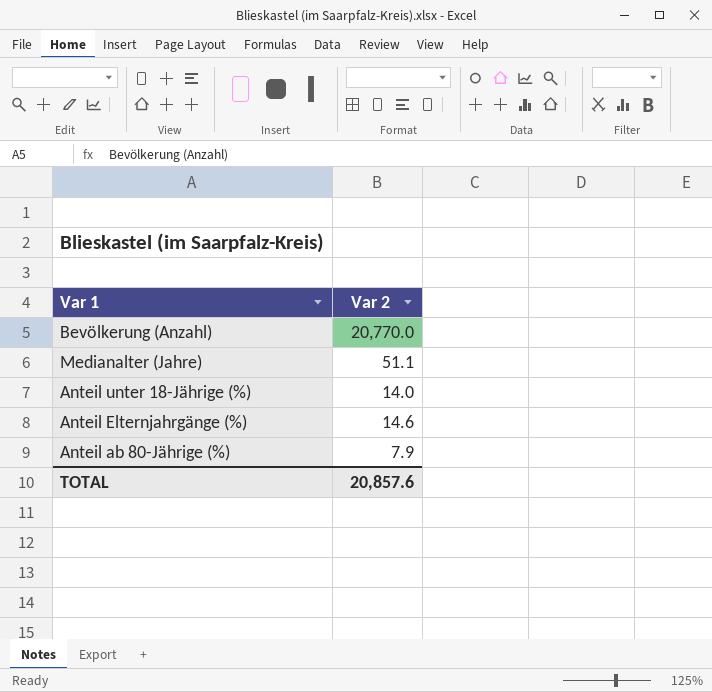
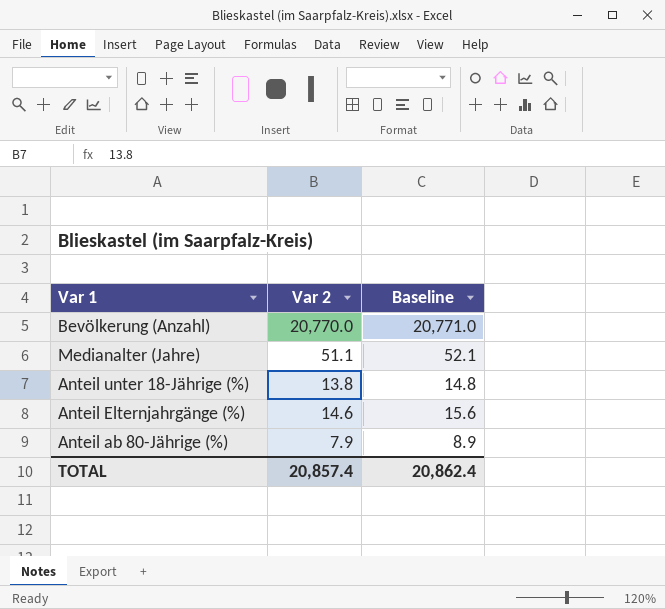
column Baseline | formula: none -> [Var 2] + 1
Anteil unter 18-Jährige (%) | Var 2: 14.0 -> 13.8
TOTAL | Var 2: 20,857.6 -> 20,857.4

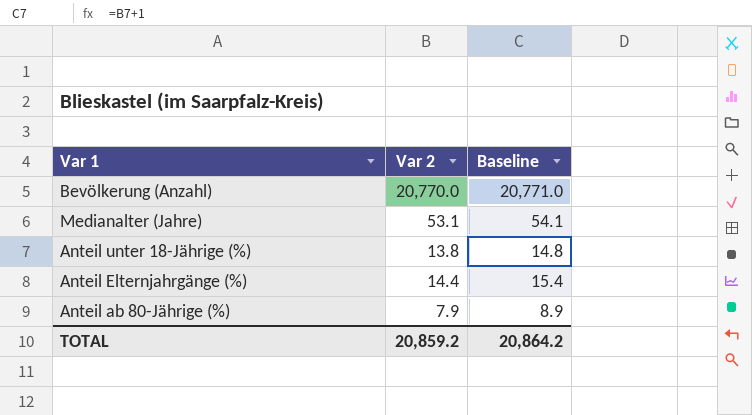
Medianalter (Jahre) | Var 2: 51.1 -> 53.1
Medianalter (Jahre) | Baseline: 52.1 -> 54.1
Anteil Elternjahrgänge (%) | Var 2: 14.6 -> 14.4
Anteil Elternjahrgänge (%) | Baseline: 15.6 -> 15.4
TOTAL | Var 2: 20,857.4 -> 20,859.2
TOTAL | Baseline: 20,862.4 -> 20,864.2

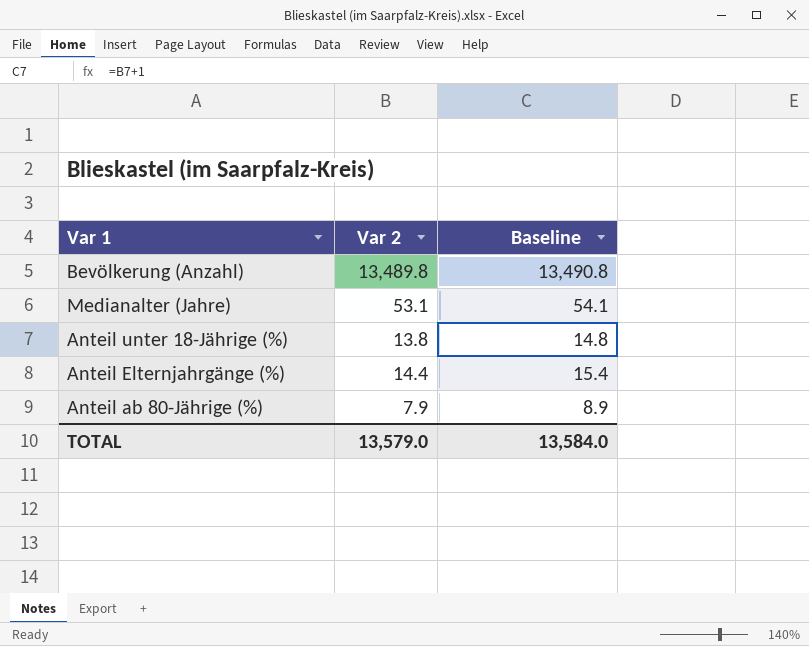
Bevölkerung (Anzahl) | Var 2: 20,770.0 -> 13,489.8
Bevölkerung (Anzahl) | Baseline: 20,771.0 -> 13,490.8
TOTAL | Var 2: 20,859.2 -> 13,579.0
TOTAL | Baseline: 20,864.2 -> 13,584.0

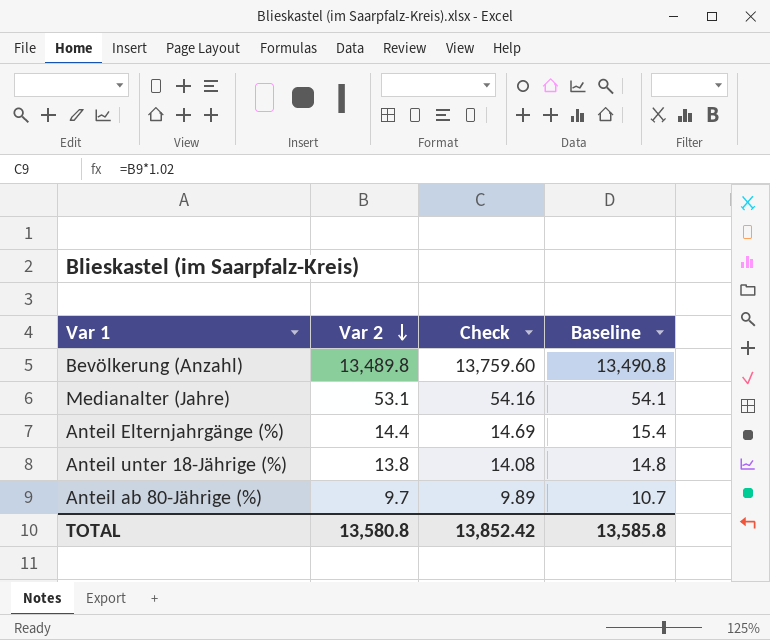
row order: none -> Var 2 descending
column Check | formula: none -> [Var 2] * 1.02
Anteil ab 80-Jährige (%) | Var 2: 7.9 -> 9.7
Anteil ab 80-Jährige (%) | Baseline: 8.9 -> 10.7
TOTAL | Var 2: 13,579.0 -> 13,580.8
TOTAL | Baseline: 13,584.0 -> 13,585.8

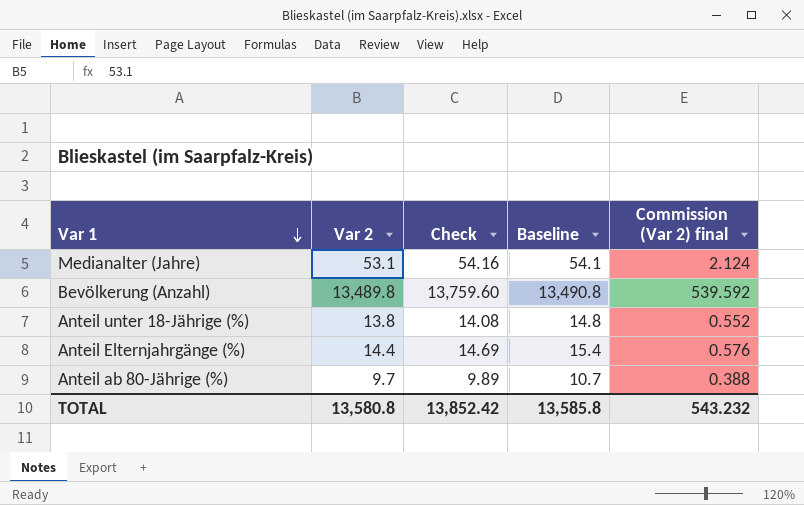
row order: Var 2 descending -> Var 1 descending
column Commission (Var 2) final | formula: none -> [Var 2] * 0.04

